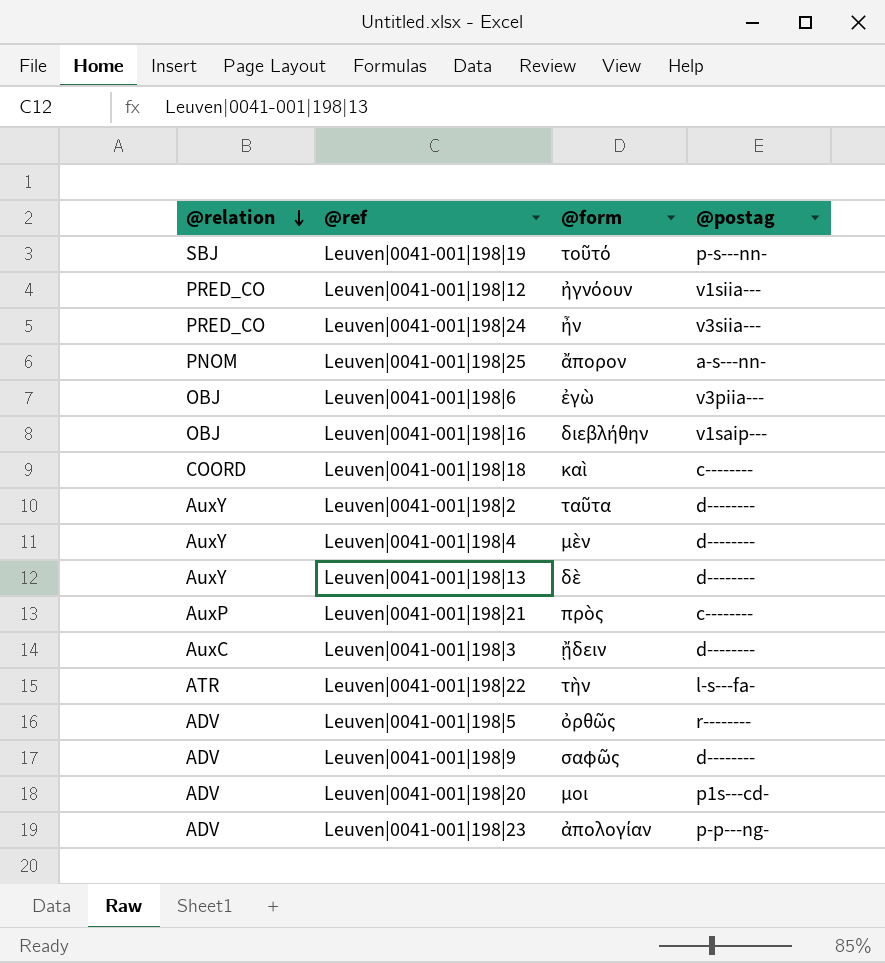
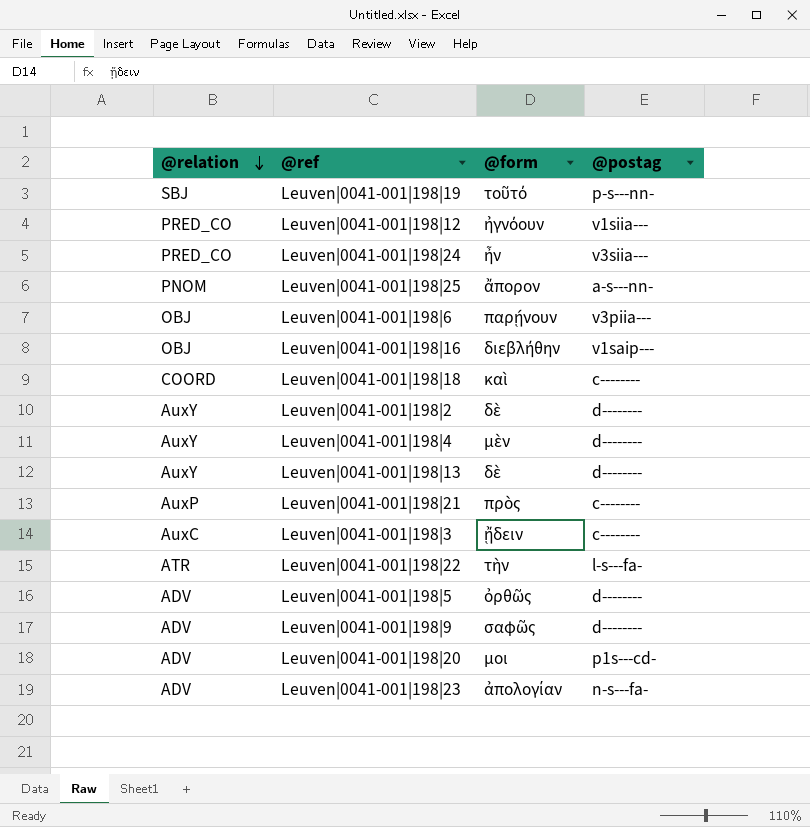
Leuven|0041-001|198|6 | @form: ἐγὼ -> παρῄνουν
Leuven|0041-001|198|2 | @form: ταῦτα -> δὲ
Leuven|0041-001|198|3 | @postag: d-------- -> c--------
Leuven|0041-001|198|5 | @postag: r-------- -> d--------
Leuven|0041-001|198|23 | @postag: p-p---ng- -> n-s---fa-

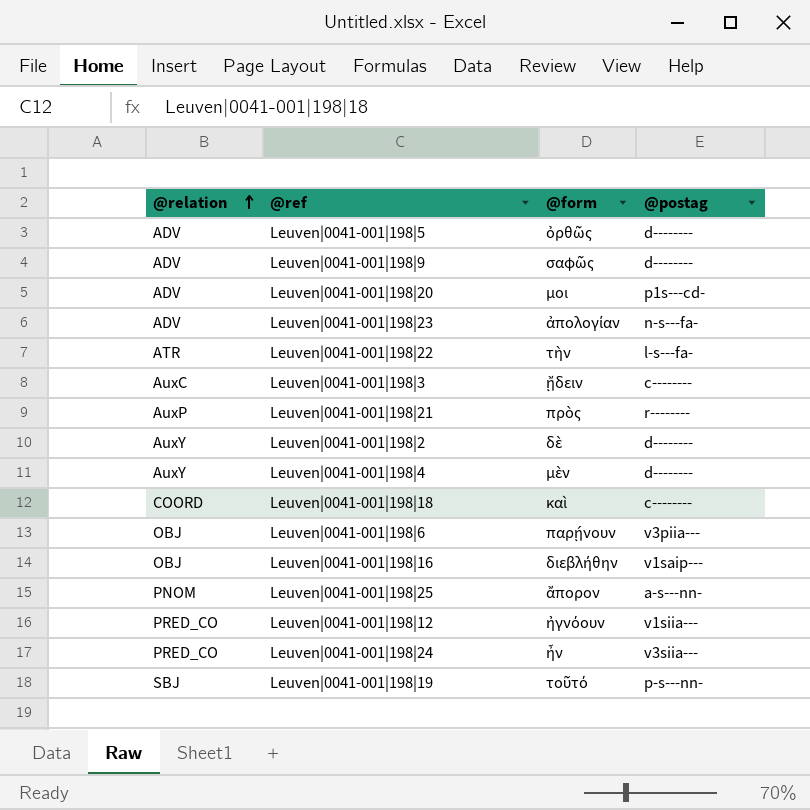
row order: @relation descending -> @relation ascending
row Leuven|0041-001|198|13: AuxY | δὲ | d-------- -> none
Leuven|0041-001|198|21 | @postag: c-------- -> r--------

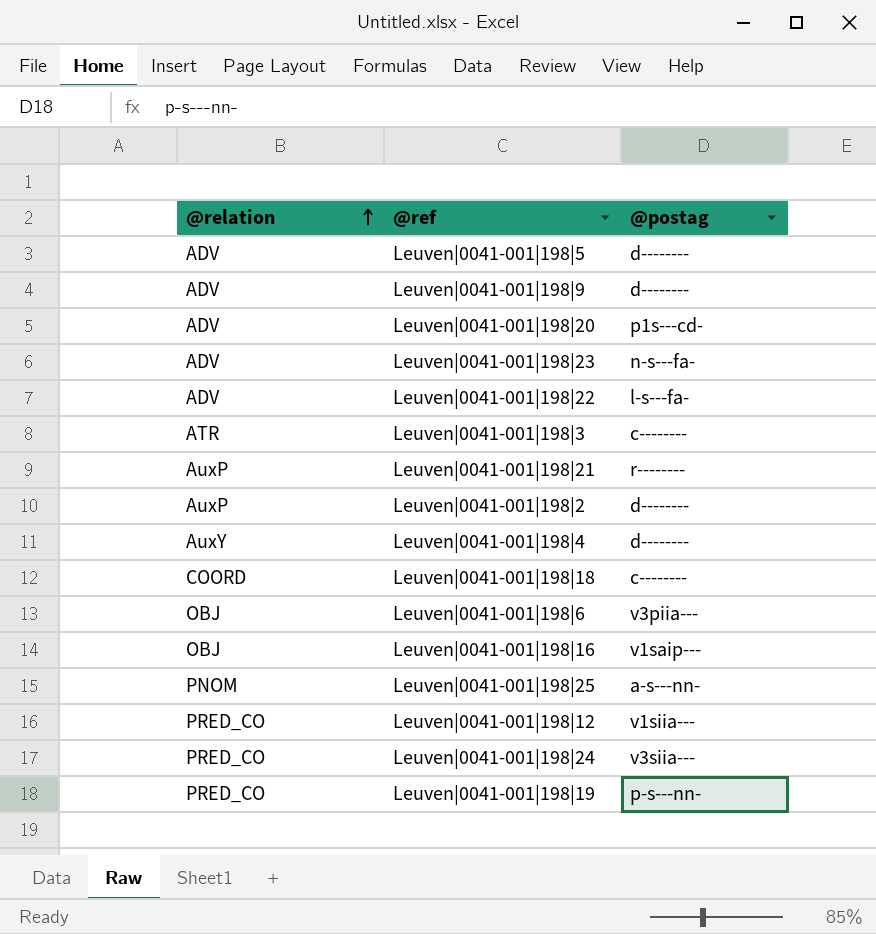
column @form | position: 3 -> none
Leuven|0041-001|198|22 | @relation: ATR -> ADV
Leuven|0041-001|198|3 | @relation: AuxC -> ATR
Leuven|0041-001|198|2 | @relation: AuxY -> AuxP
Leuven|0041-001|198|19 | @relation: SBJ -> PRED_CO

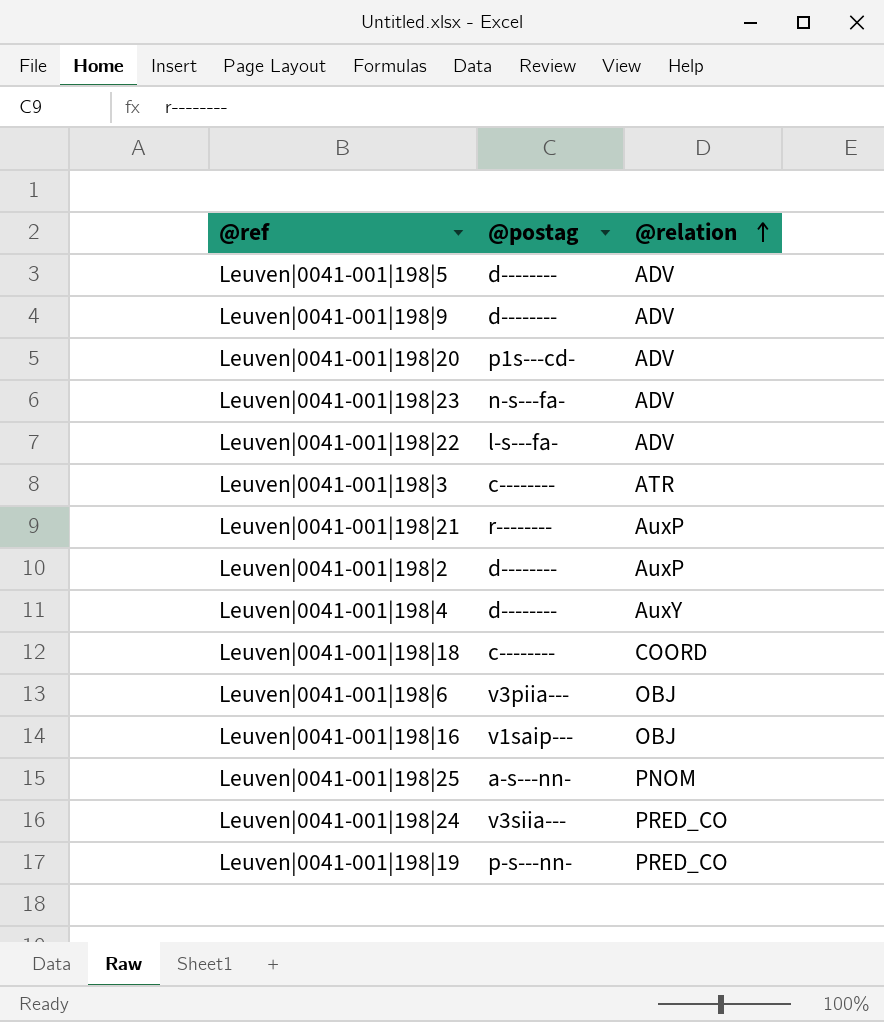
column @relation | position: 1 -> 3
row Leuven|0041-001|198|12: PRED_CO | v1siia--- -> none

